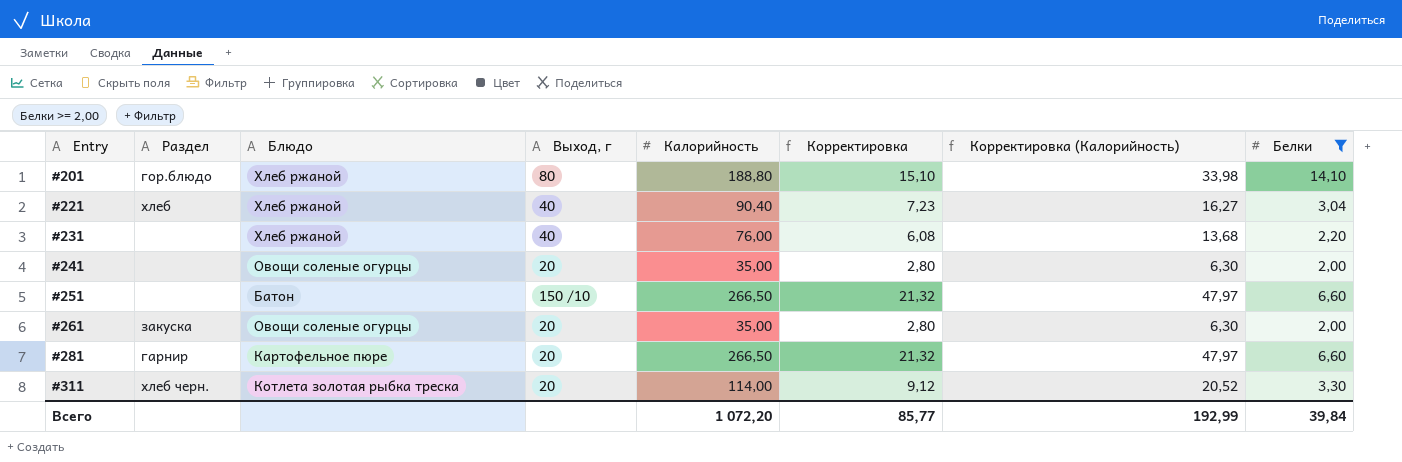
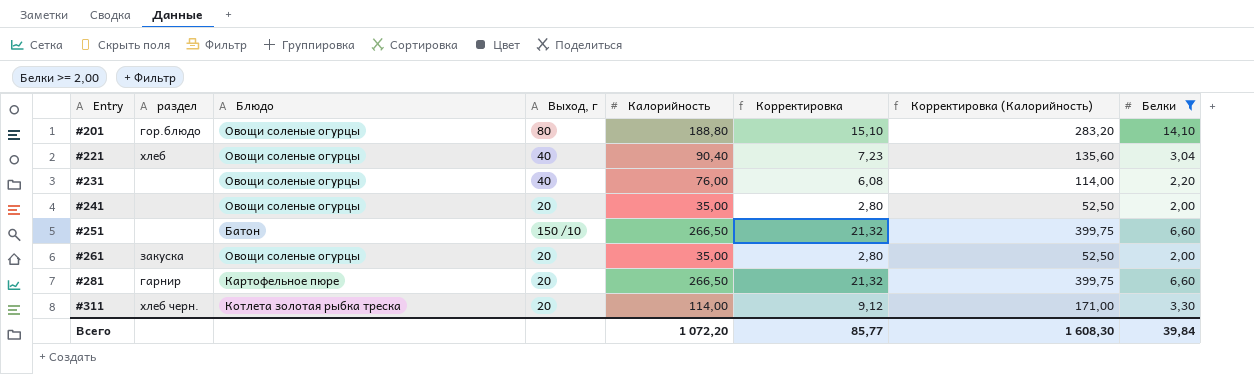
column name: Раздел -> раздел
column Корректировка (Калорийность) | formula: [Калорийность] * 0,18 -> [Калорийность] * 1,5
#201 | Блюдо: Хлеб ржаной -> Овощи соленые огурцы
#221 | Блюдо: Хлеб ржаной -> Овощи соленые огурцы
#231 | Блюдо: Хлеб ржаной -> Овощи соленые огурцы
Всего | Корректировка (Калорийность): 192,99 -> 1 608,30

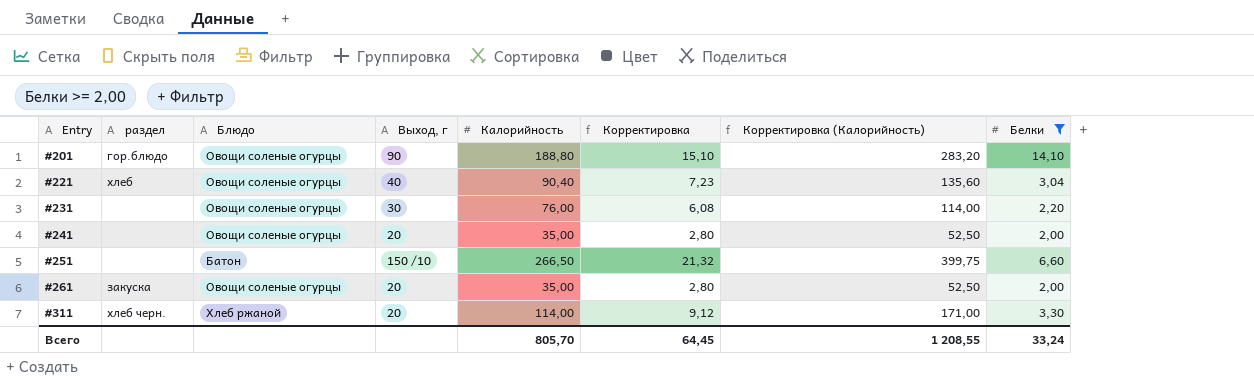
row #281: гарнир | Картофельное пюре | 20 | 266,50 | 21,32 | 399,75 | 6,60 -> none
#201 | Выход, г: 80 -> 90
#231 | Выход, г: 40 -> 30
#311 | Блюдо: Котлета золотая рыбка треска -> Хлеб ржаной
Всего | Калорийность: 1 072,20 -> 805,70
Всего | Корректировка: 85,77 -> 64,45
Всего | Корректировка (Калорийность): 1 608,30 -> 1 208,55
Всего | Белки: 39,84 -> 33,24

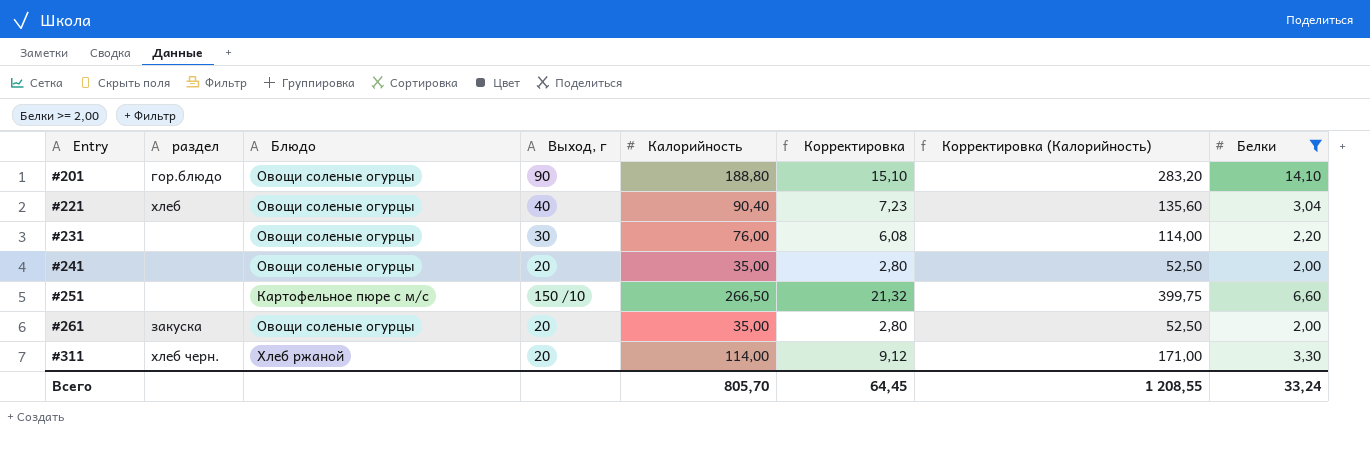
#251 | Блюдо: Батон -> Картофельное пюре с м/с

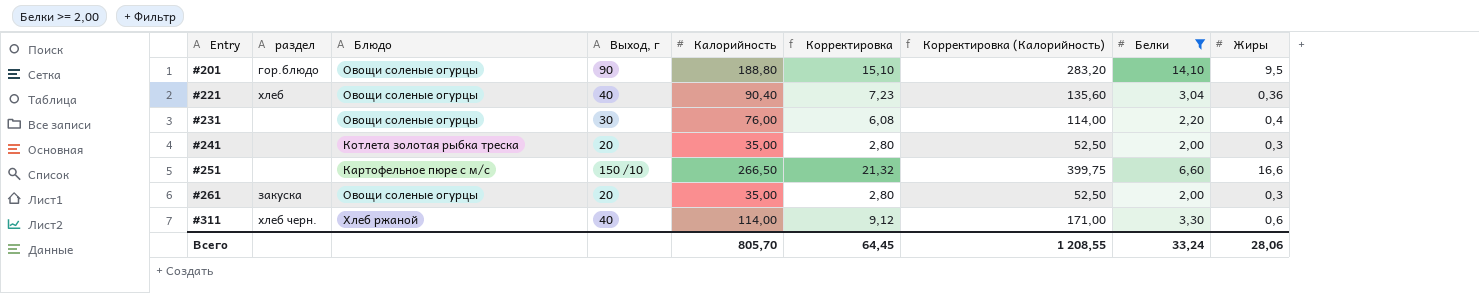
column Жиры | position: none -> 9
#241 | Блюдо: Овощи соленые огурцы -> Котлета золотая рыбка треска
#311 | Выход, г: 20 -> 40

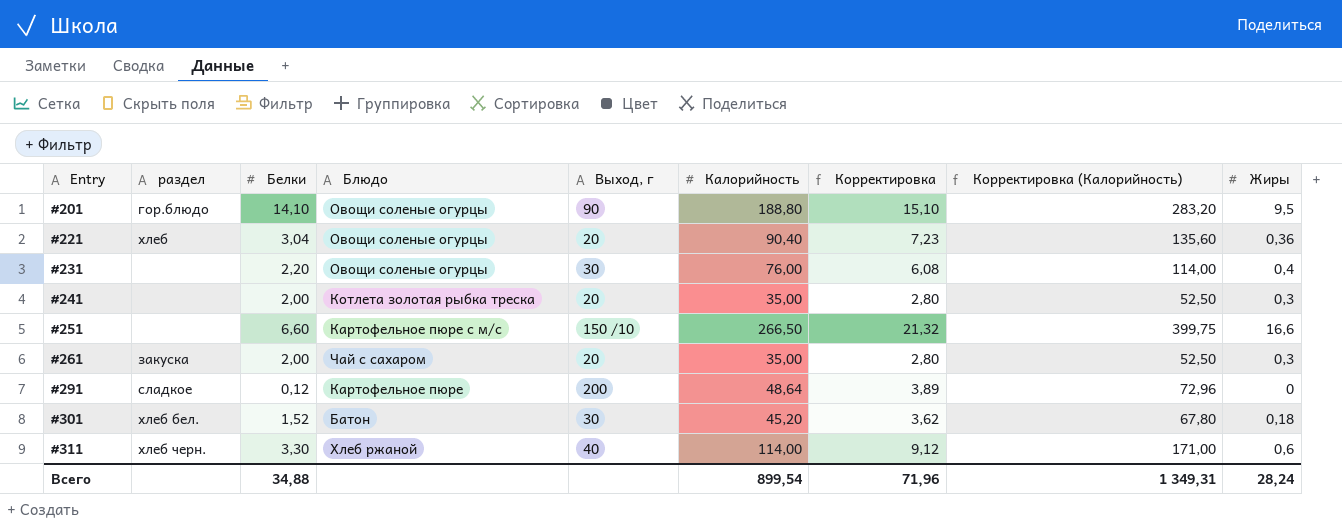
filter: Белки >= 2,00 -> none
column Белки | position: 8 -> 3
#221 | Выход, г: 40 -> 20
#261 | Блюдо: Овощи соленые огурцы -> Чай с сахаром
Всего | Белки: 33,24 -> 34,88
Всего | Калорийность: 805,70 -> 899,54
Всего | Корректировка: 64,45 -> 71,96
Всего | Корректировка (Калорийность): 1 208,55 -> 1 349,31
Всего | Жиры: 28,06 -> 28,24

